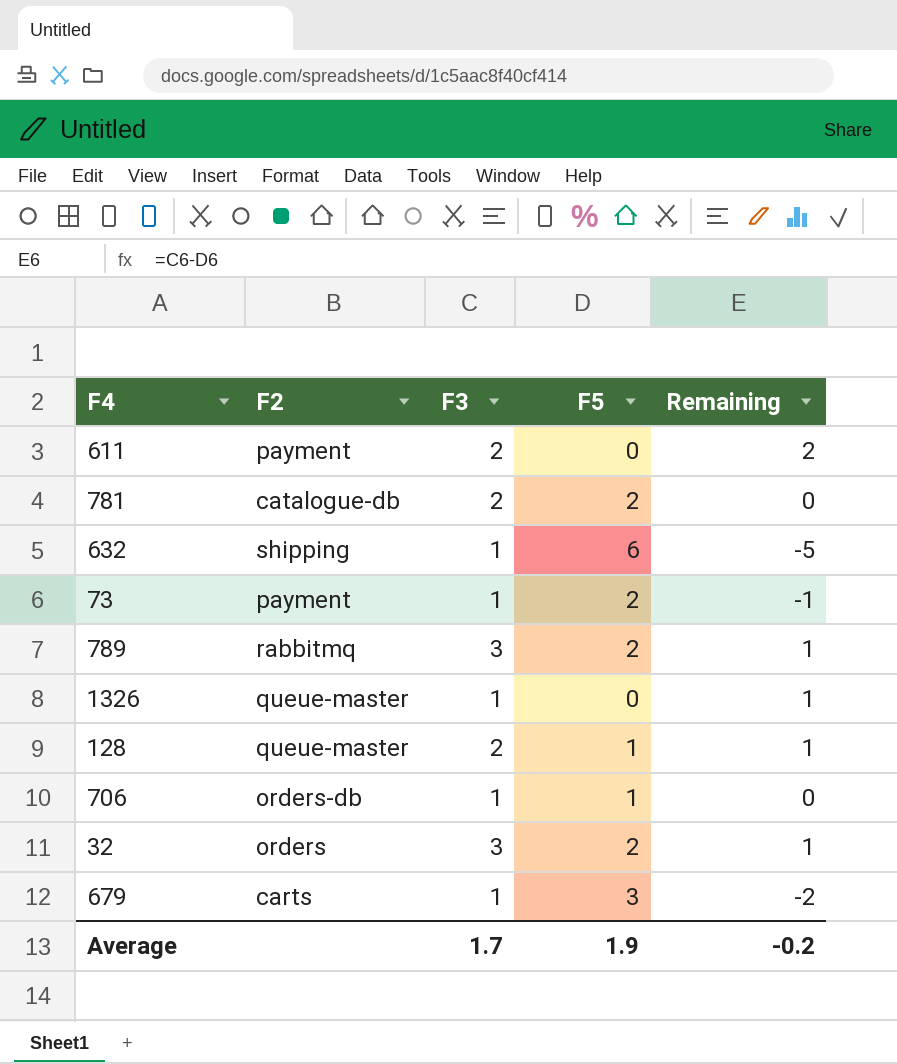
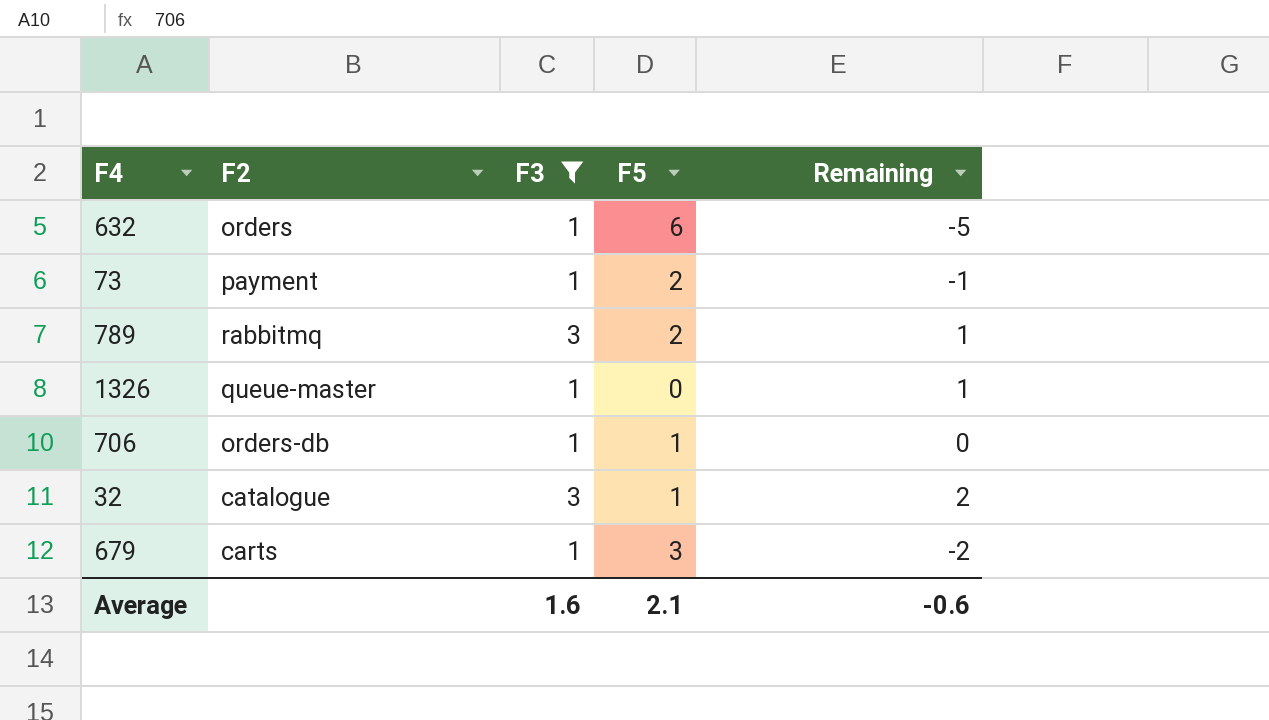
filter: none -> F3 != 2
632 | F2: shipping -> orders
32 | F2: orders -> catalogue
32 | F5: 2 -> 1
32 | Remaining: 1 -> 2
Average | F3: 1.7 -> 1.6
Average | F5: 1.9 -> 2.1
Average | Remaining: -0.2 -> -0.6

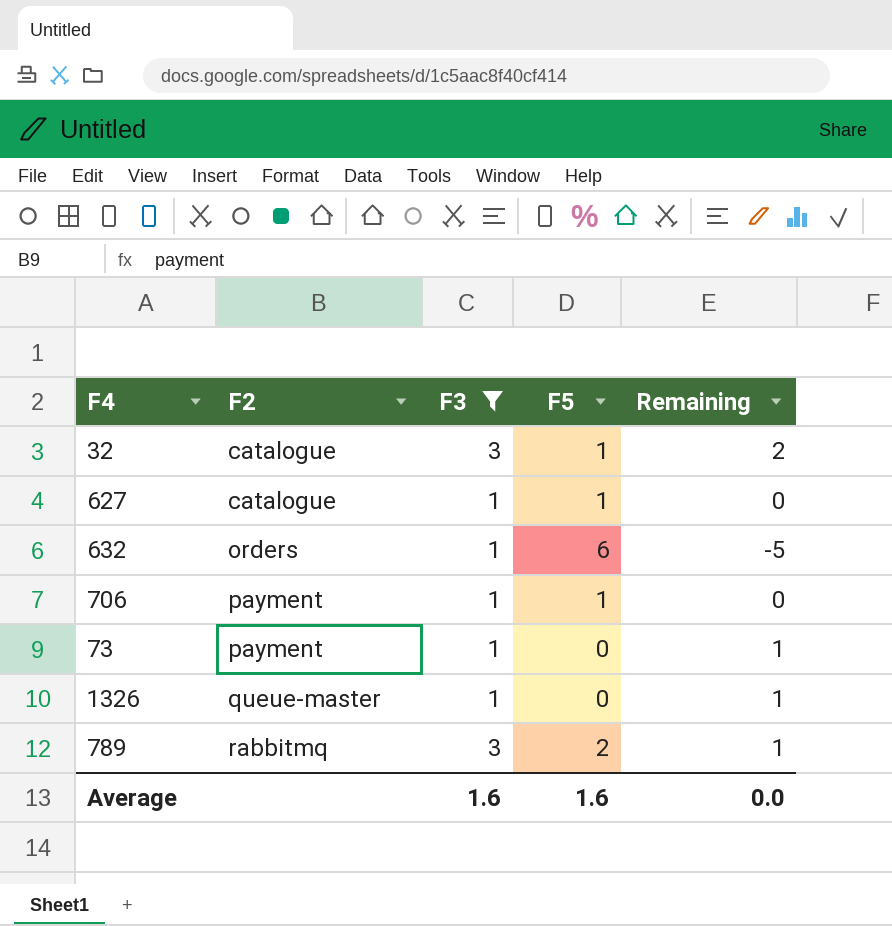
row order: none -> F2 ascending
row 679: carts | 1 | 3 | -2 -> none
row 627: none -> catalogue | 1 | 1 | 0
706 | F2: orders-db -> payment
73 | F5: 2 -> 0
73 | Remaining: -1 -> 1
Average | F5: 2.1 -> 1.6
Average | Remaining: -0.6 -> 0.0

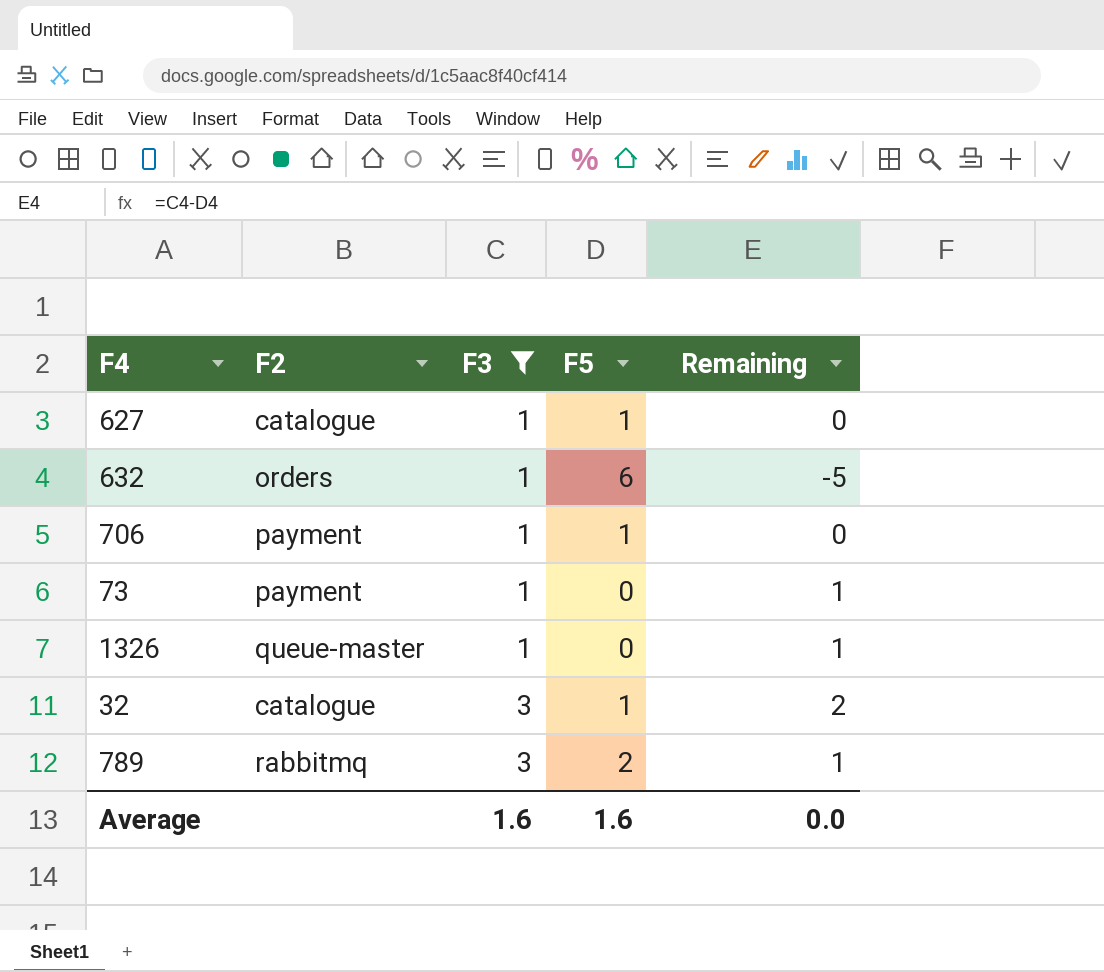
row order: F2 ascending -> F3 ascending

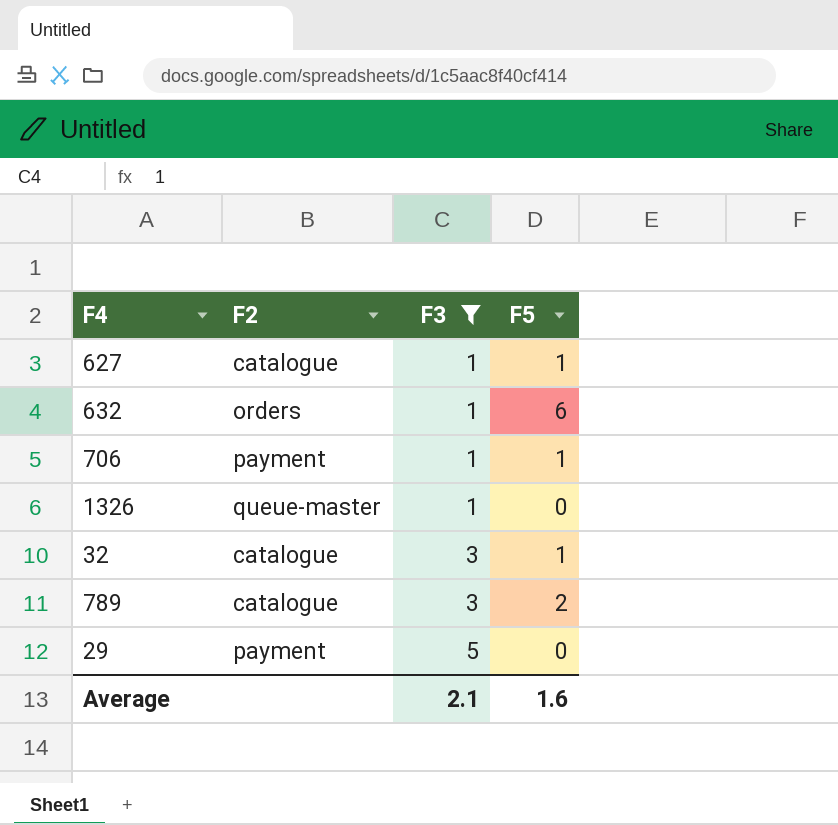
column Remaining | formula: [F3] - [F5] -> none
row 73: payment | 1 | 0 | 1 -> none
789 | F2: rabbitmq -> catalogue
row 29: none -> payment | 5 | 0
Average | F3: 1.6 -> 2.1

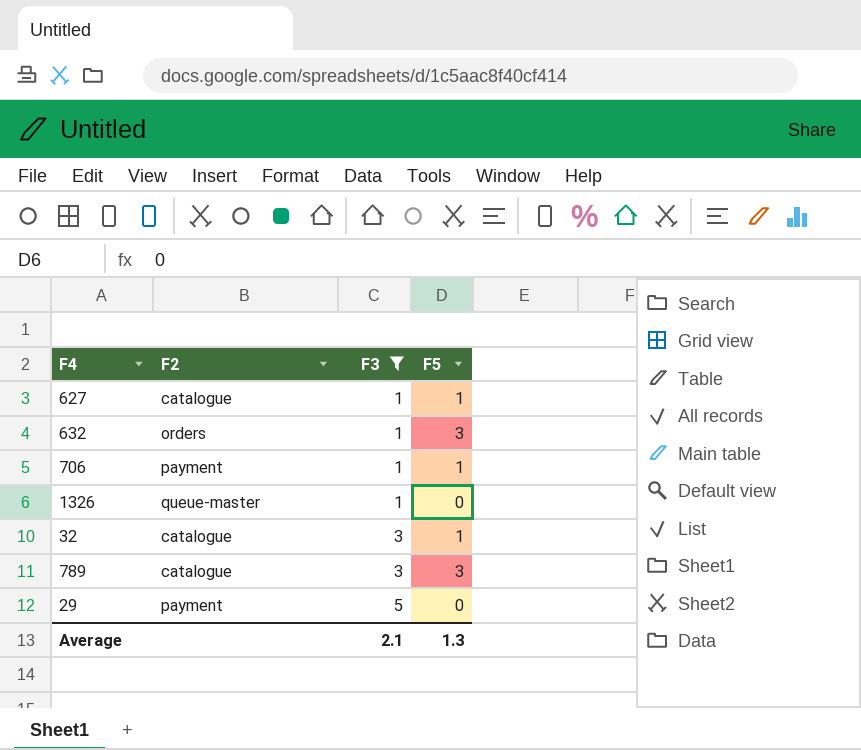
632 | F5: 6 -> 3
789 | F5: 2 -> 3
Average | F5: 1.6 -> 1.3

